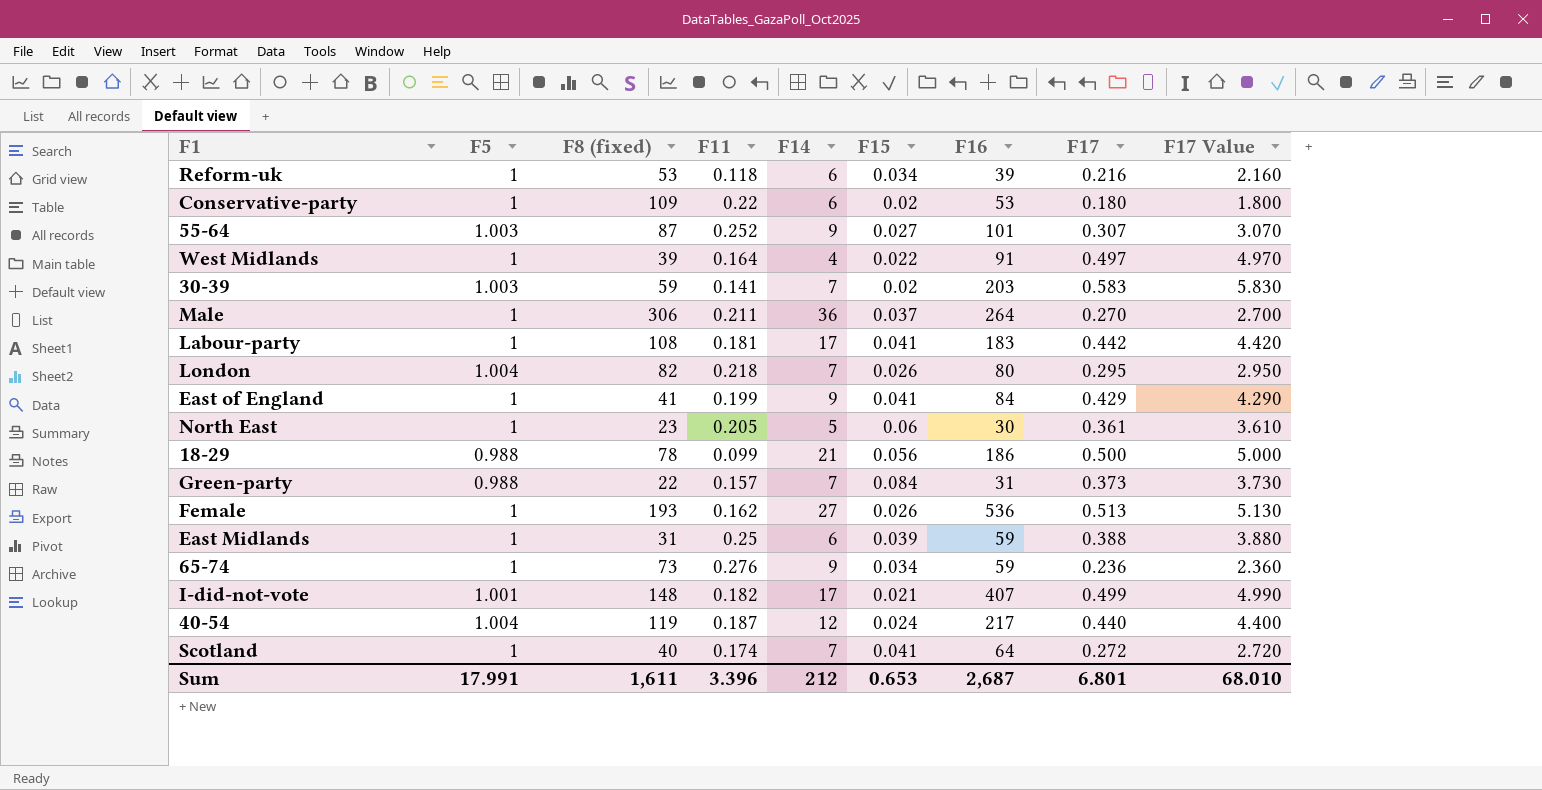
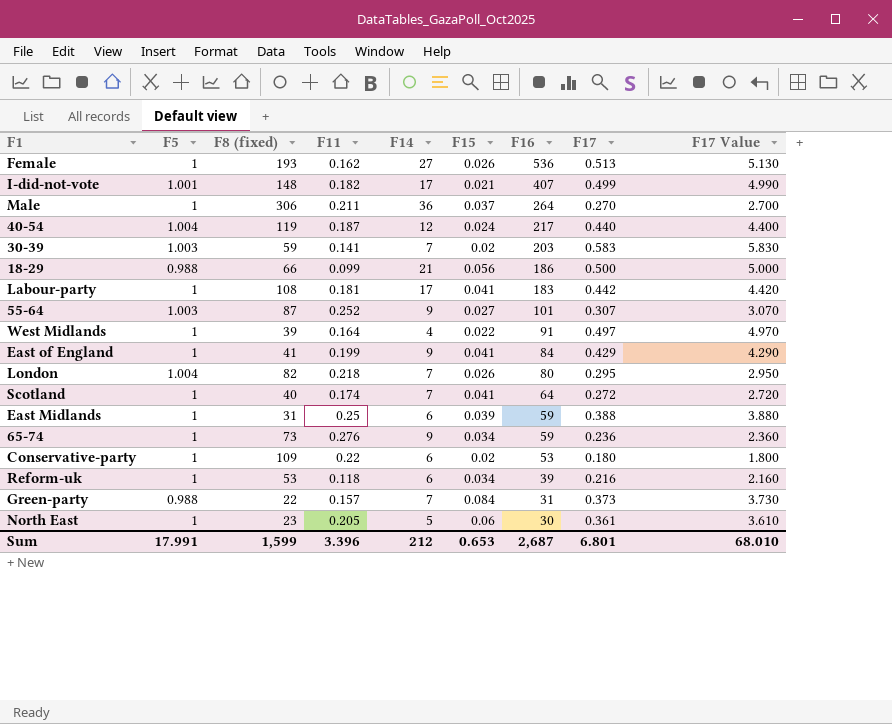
row order: none -> F16 descending
18-29 | F8 (fixed): 78 -> 66
Sum | F8 (fixed): 1,611 -> 1,599

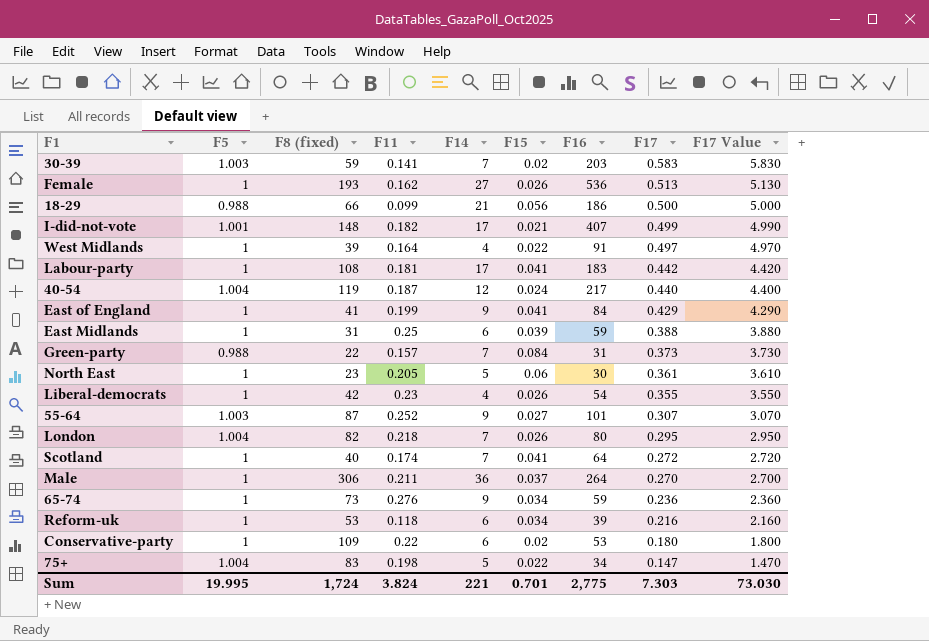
row order: F16 descending -> F17 descending
row Liberal-democrats: none -> 1 | 42 | 0.23 | 4 | 0.026 | 54 | 0.355 | 3.550
row 75+: none -> 1.004 | 83 | 0.198 | 5 | 0.022 | 34 | 0.147 | 1.470
Sum | F5: 17.991 -> 19.995
Sum | F8 (fixed): 1,599 -> 1,724
Sum | F11: 3.396 -> 3.824
Sum | F14: 212 -> 221
Sum | F15: 0.653 -> 0.701
Sum | F16: 2,687 -> 2,775
Sum | F17: 6.801 -> 7.303
Sum | F17 Value: 68.010 -> 73.030

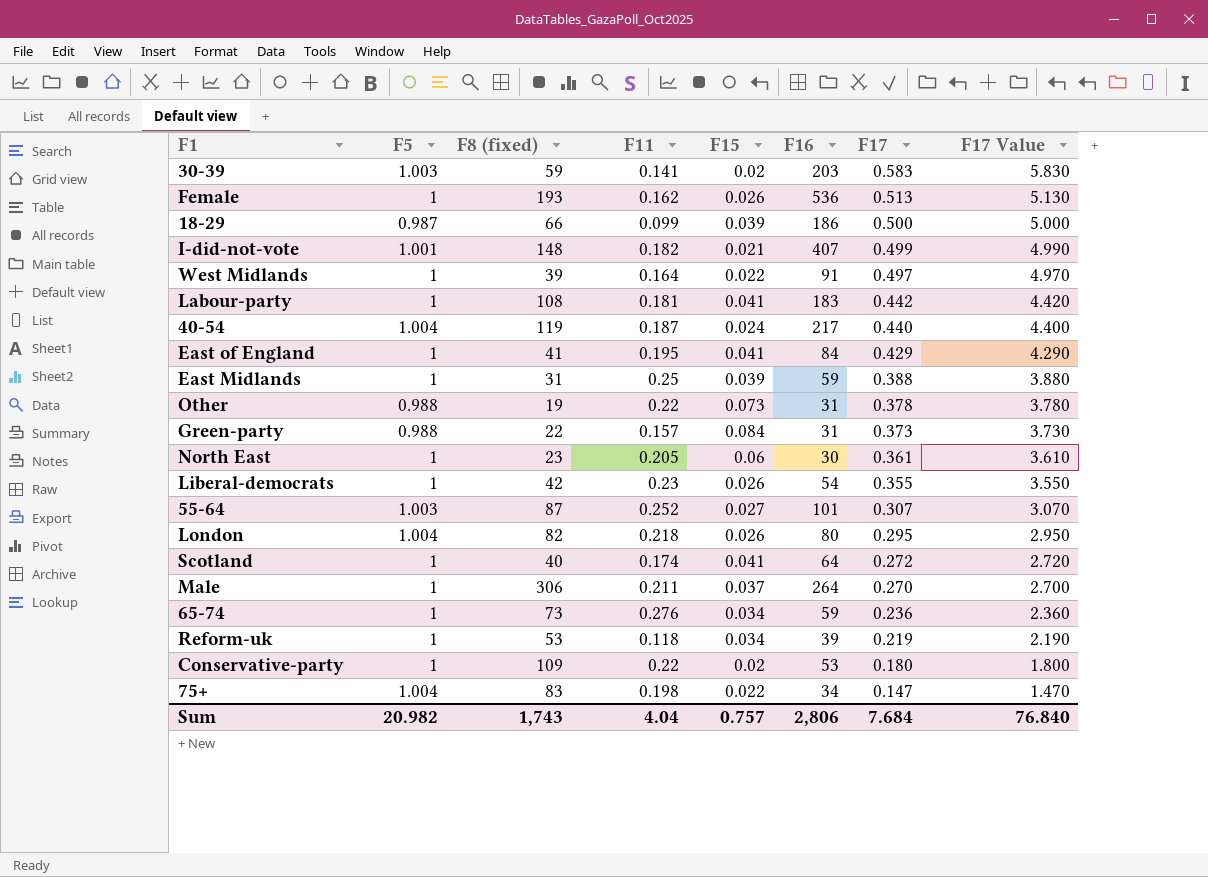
column F14 | position: 5 -> none
18-29 | F5: 0.988 -> 0.987
18-29 | F15: 0.056 -> 0.039
East of England | F11: 0.199 -> 0.195
row Other: none -> 0.988 | 19 | 0.22 | 0.073 | 31 | 0.378 | 3.780
Reform-uk | F17: 0.216 -> 0.219
Reform-uk | F17 Value: 2.160 -> 2.190
Sum | F5: 19.995 -> 20.982
Sum | F8 (fixed): 1,724 -> 1,743
Sum | F11: 3.824 -> 4.04
Sum | F15: 0.701 -> 0.757
Sum | F16: 2,775 -> 2,806
Sum | F17: 7.303 -> 7.684
Sum | F17 Value: 73.030 -> 76.840

